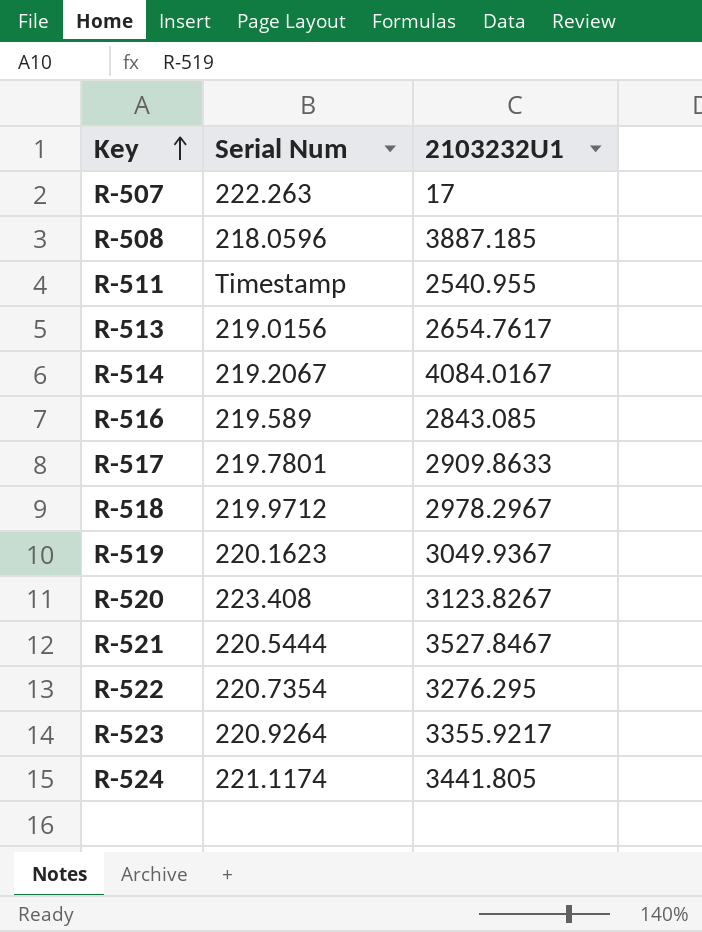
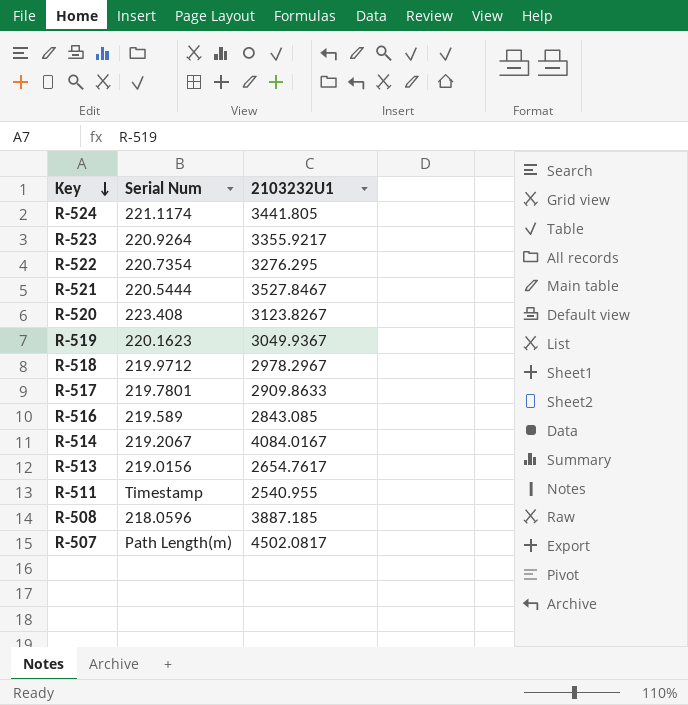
row order: Key ascending -> Key descending
R-507 | Serial Num: 222.263 -> Path Length(m)
R-507 | 2103232U1: 17 -> 4502.0817

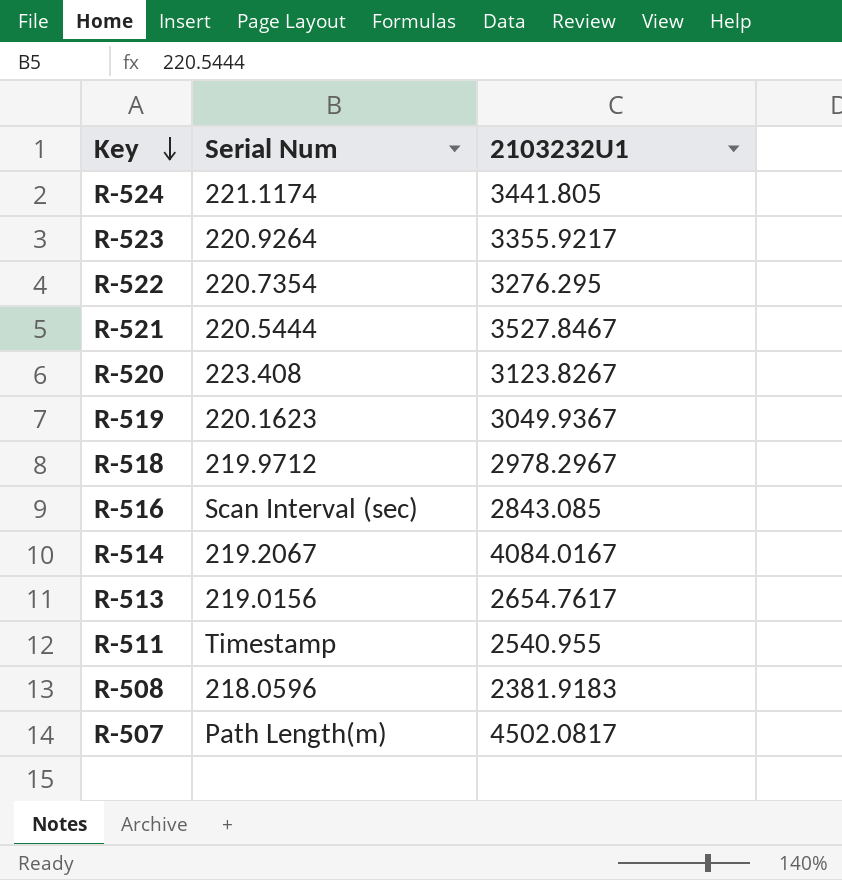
row R-517: 219.7801 | 2909.8633 -> none
R-516 | Serial Num: 219.589 -> Scan Interval (sec)
R-508 | 2103232U1: 3887.185 -> 2381.9183

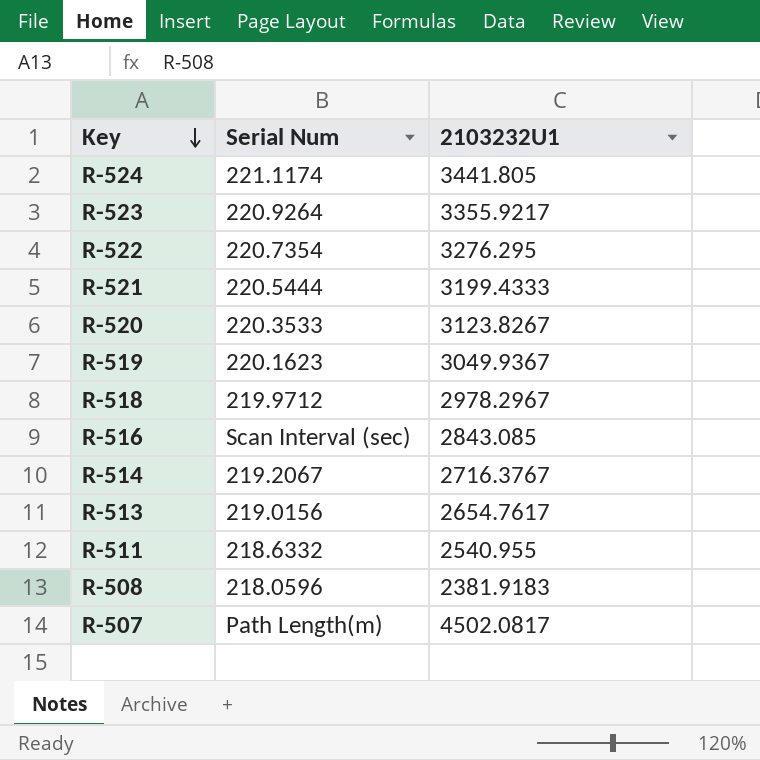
R-521 | 2103232U1: 3527.8467 -> 3199.4333
R-520 | Serial Num: 223.408 -> 220.3533
R-514 | 2103232U1: 4084.0167 -> 2716.3767
R-511 | Serial Num: Timestamp -> 218.6332

